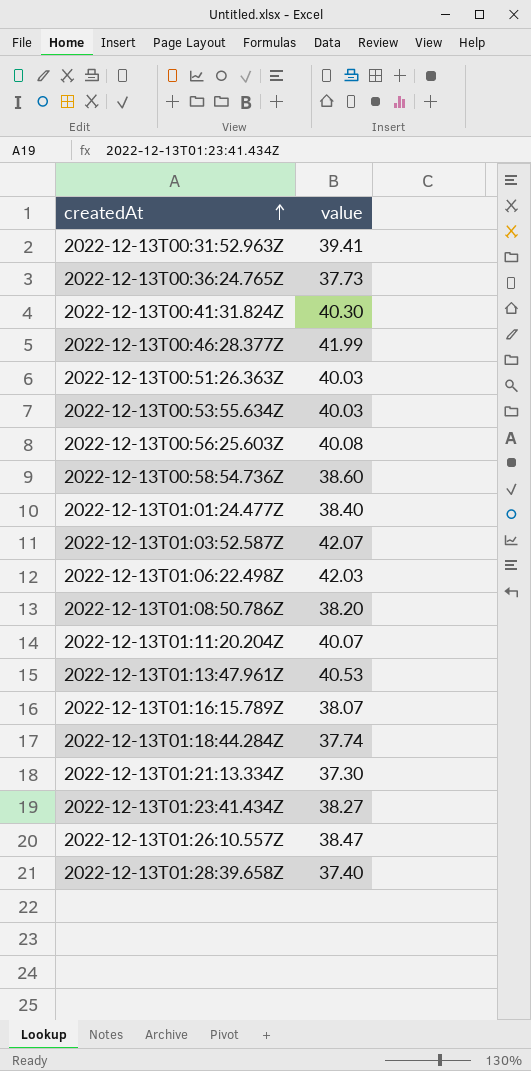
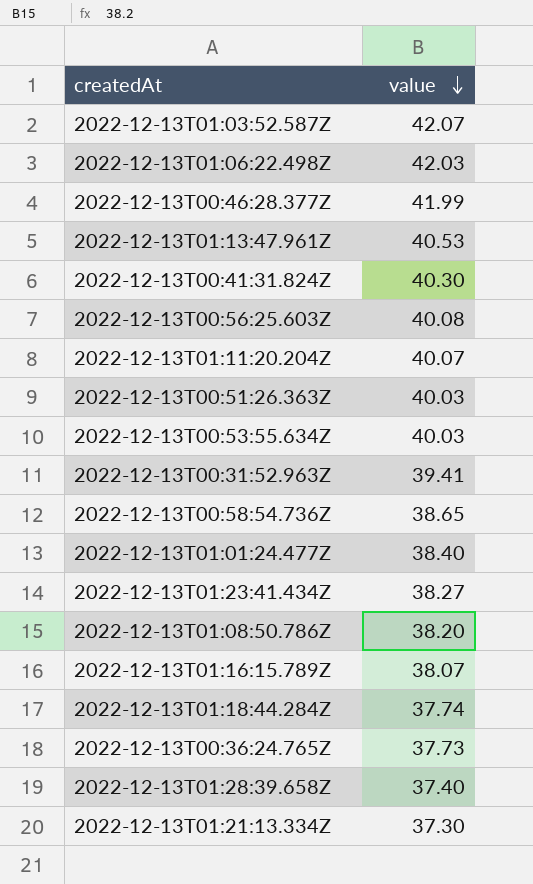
row order: createdAt ascending -> value descending
row 2022-12-13T01:26:10.557Z: 38.47 -> none
2022-12-13T00:58:54.736Z | value: 38.60 -> 38.65

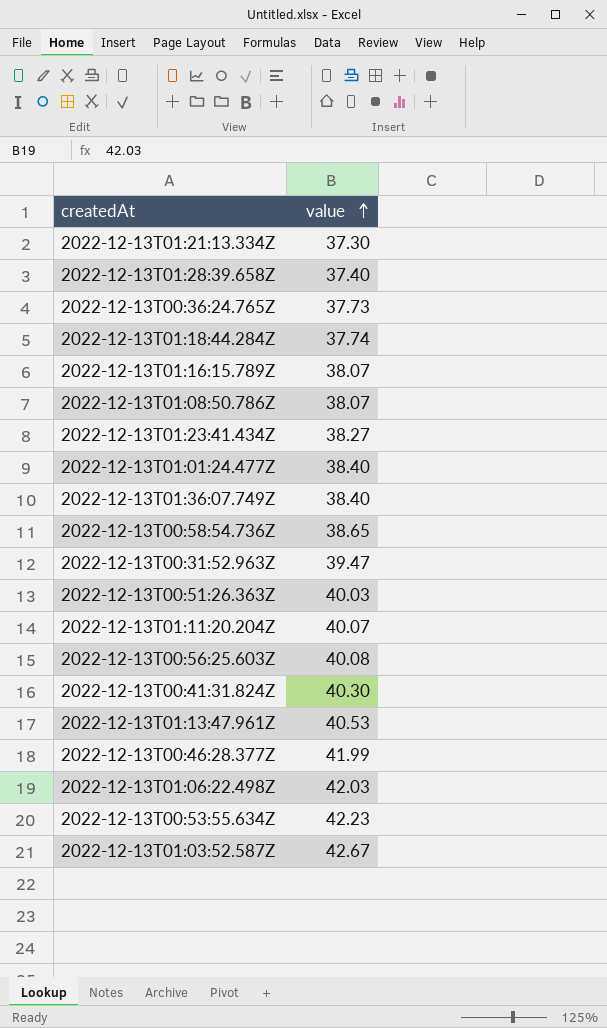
row order: value descending -> value ascending
2022-12-13T01:08:50.786Z | value: 38.20 -> 38.07
row 2022-12-13T01:36:07.749Z: none -> 38.40
2022-12-13T00:31:52.963Z | value: 39.41 -> 39.47
2022-12-13T00:53:55.634Z | value: 40.03 -> 42.23
2022-12-13T01:03:52.587Z | value: 42.07 -> 42.67

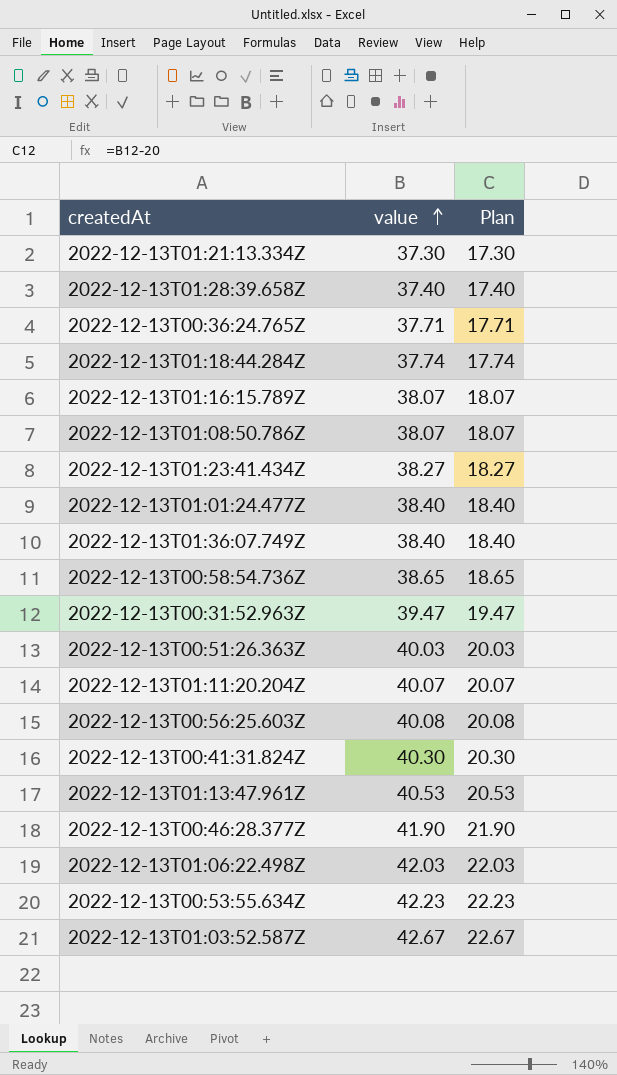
column Plan | formula: none -> [value] - 20
2022-12-13T00:36:24.765Z | value: 37.73 -> 37.71
2022-12-13T00:46:28.377Z | value: 41.99 -> 41.90

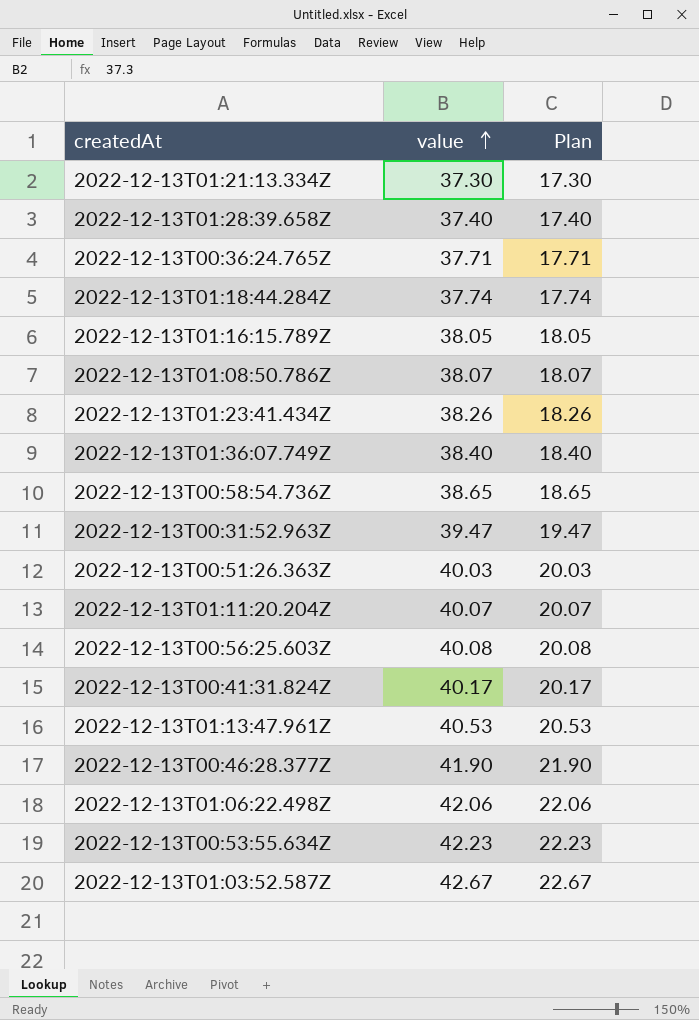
row 2022-12-13T01:01:24.477Z: 38.40 | 18.40 -> none
2022-12-13T01:16:15.789Z | value: 38.07 -> 38.05
2022-12-13T01:16:15.789Z | Plan: 18.07 -> 18.05
2022-12-13T01:23:41.434Z | value: 38.27 -> 38.26
2022-12-13T01:23:41.434Z | Plan: 18.27 -> 18.26
2022-12-13T00:41:31.824Z | value: 40.30 -> 40.17
2022-12-13T00:41:31.824Z | Plan: 20.30 -> 20.17
2022-12-13T01:06:22.498Z | value: 42.03 -> 42.06
2022-12-13T01:06:22.498Z | Plan: 22.03 -> 22.06

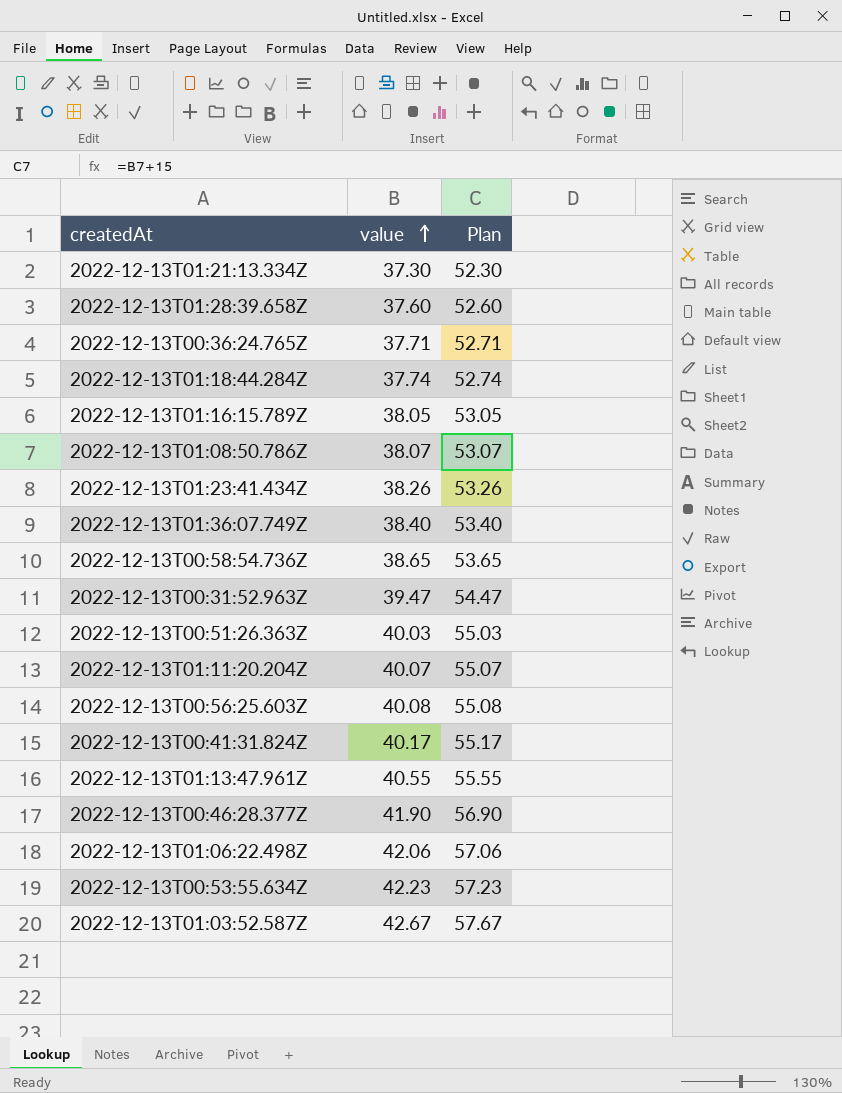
column Plan | formula: [value] - 20 -> [value] + 15
2022-12-13T01:28:39.658Z | value: 37.40 -> 37.60
2022-12-13T01:13:47.961Z | value: 40.53 -> 40.55

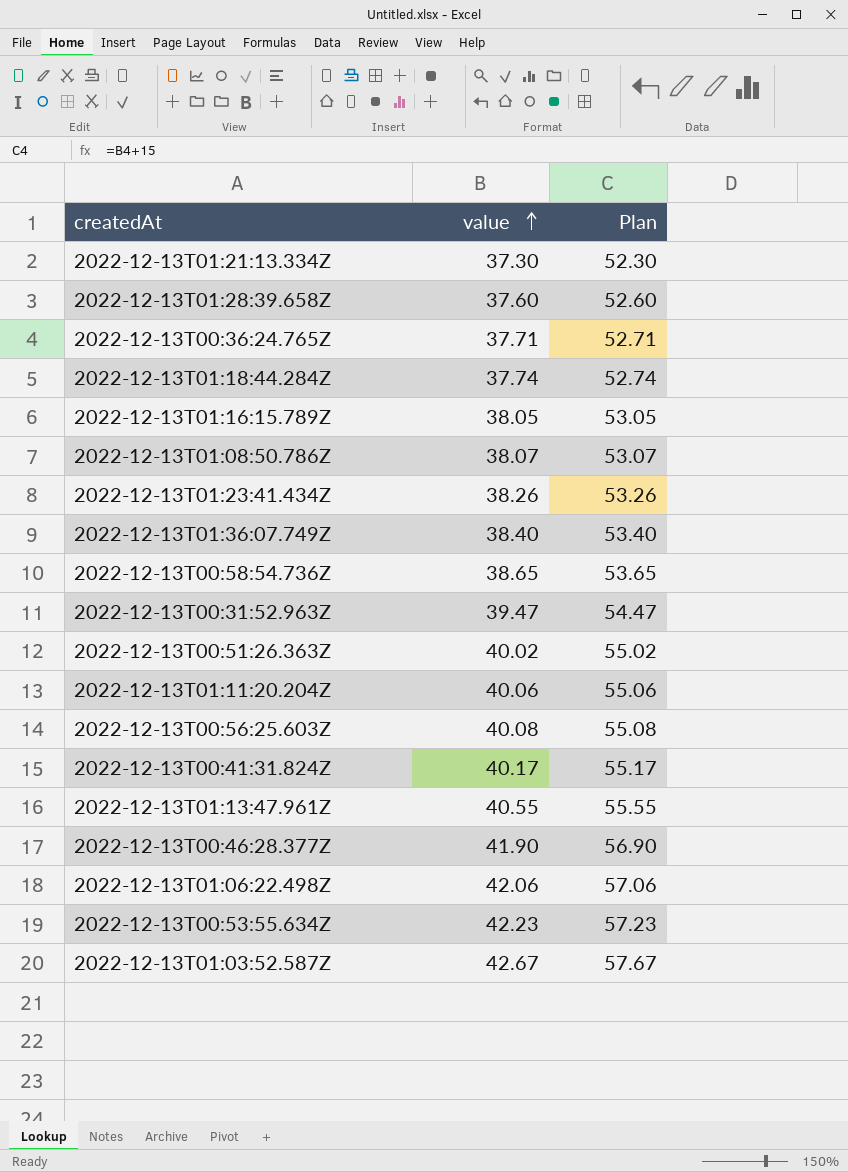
2022-12-13T00:51:26.363Z | value: 40.03 -> 40.02
2022-12-13T00:51:26.363Z | Plan: 55.03 -> 55.02
2022-12-13T01:11:20.204Z | value: 40.07 -> 40.06
2022-12-13T01:11:20.204Z | Plan: 55.07 -> 55.06

